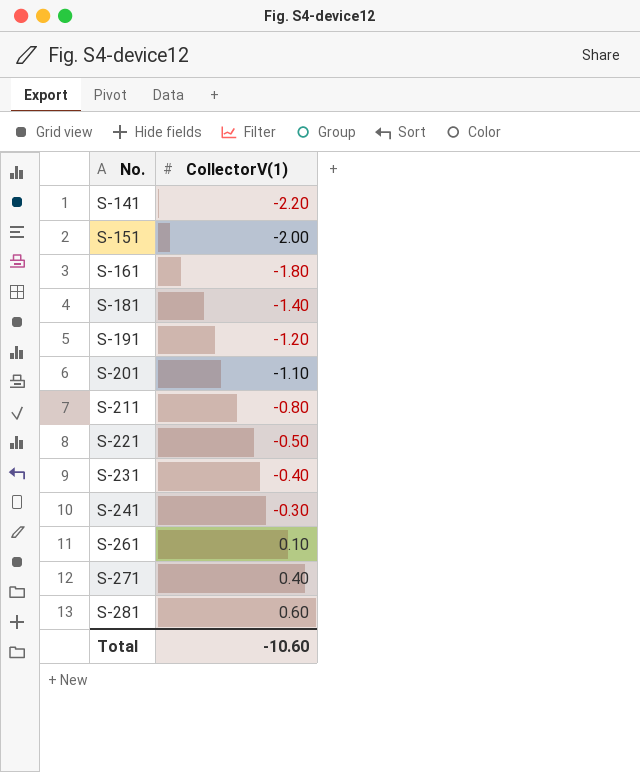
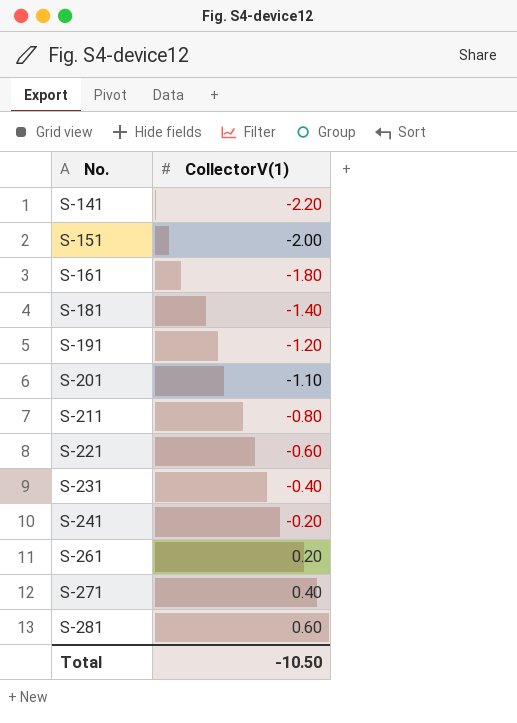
S-221 | CollectorV(1): -0.50 -> -0.60
S-241 | CollectorV(1): -0.30 -> -0.20
S-261 | CollectorV(1): 0.10 -> 0.20
Total | CollectorV(1): -10.60 -> -10.50

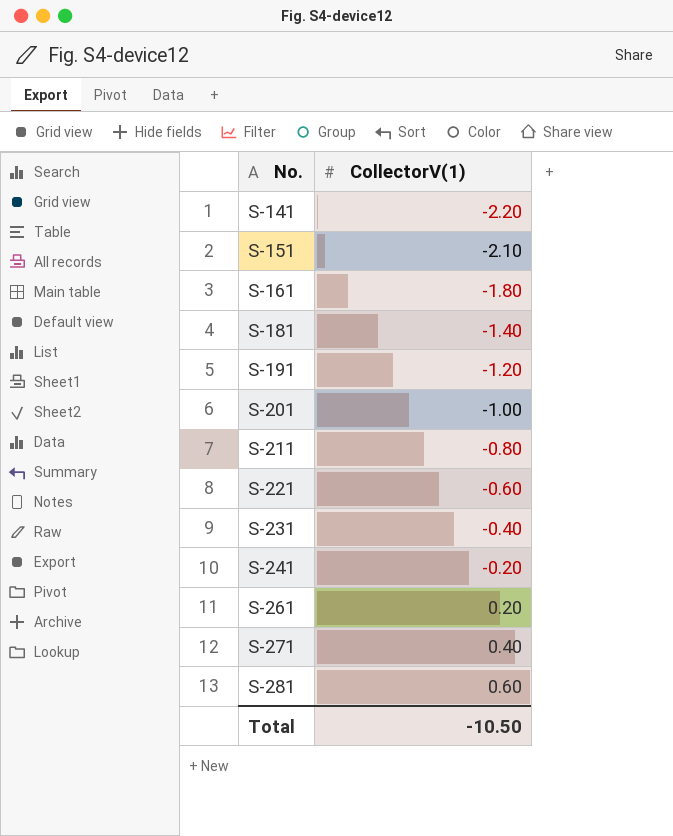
S-151 | CollectorV(1): -2.00 -> -2.10
S-201 | CollectorV(1): -1.10 -> -1.00

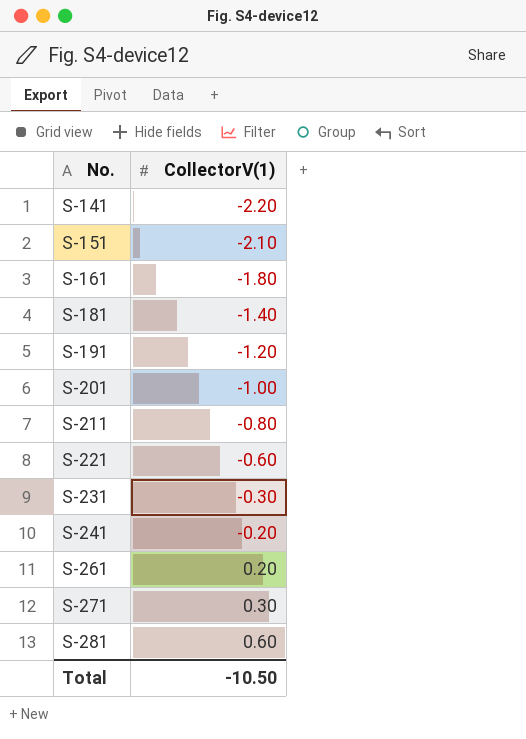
S-231 | CollectorV(1): -0.40 -> -0.30
S-271 | CollectorV(1): 0.40 -> 0.30

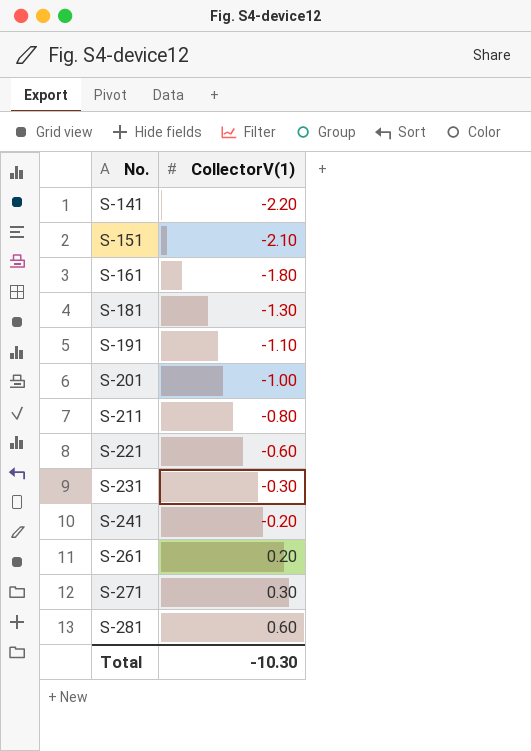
S-181 | CollectorV(1): -1.40 -> -1.30
S-191 | CollectorV(1): -1.20 -> -1.10
Total | CollectorV(1): -10.50 -> -10.30

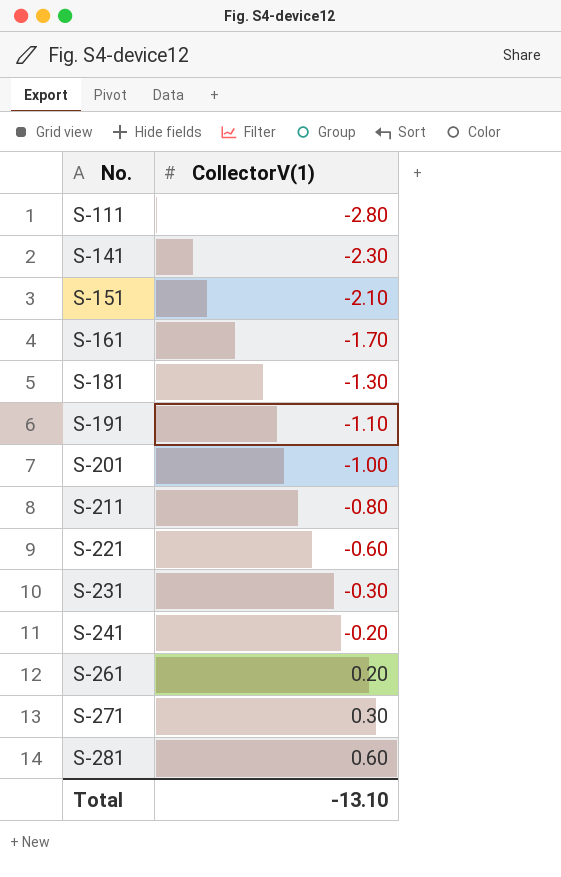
row S-111: none -> -2.80
S-141 | CollectorV(1): -2.20 -> -2.30
S-161 | CollectorV(1): -1.80 -> -1.70
Total | CollectorV(1): -10.30 -> -13.10

